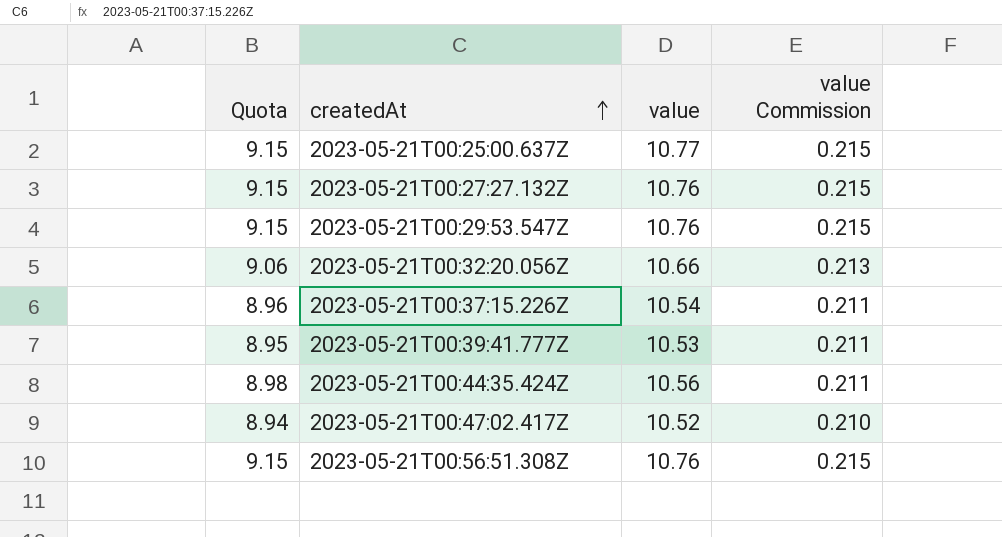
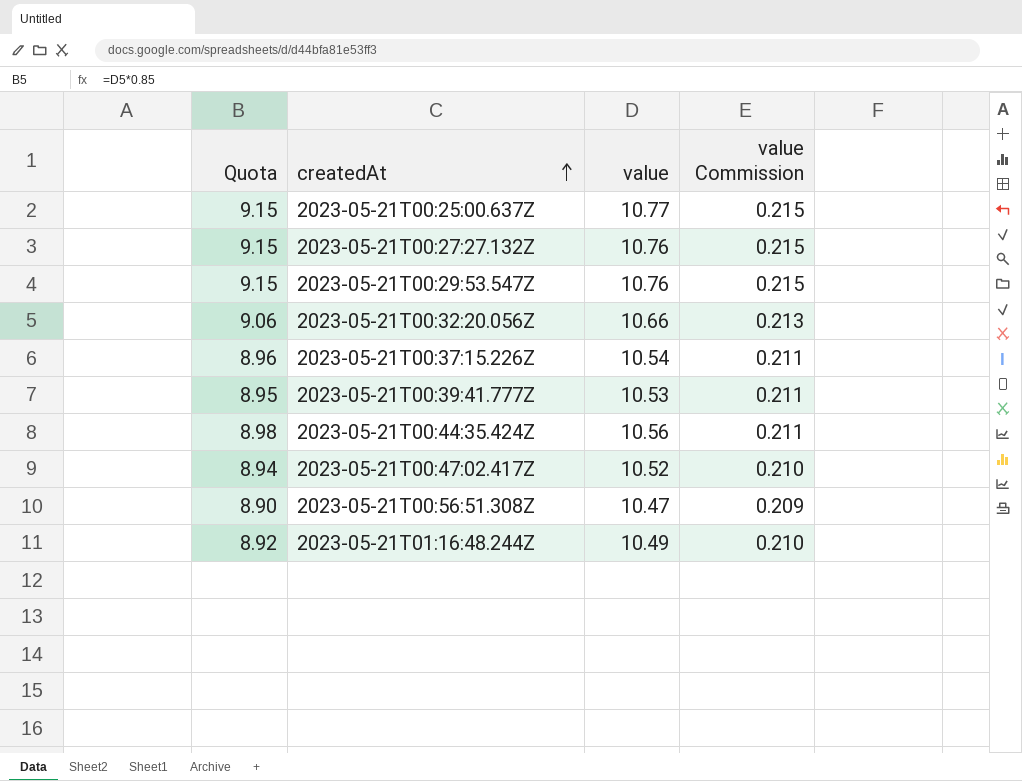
2023-05-21T00:56:51.308Z | Quota: 9.15 -> 8.90
2023-05-21T00:56:51.308Z | value: 10.76 -> 10.47
2023-05-21T00:56:51.308Z | value Commission: 0.215 -> 0.209
row 2023-05-21T01:16:48.244Z: none -> 8.92 | 10.49 | 0.210

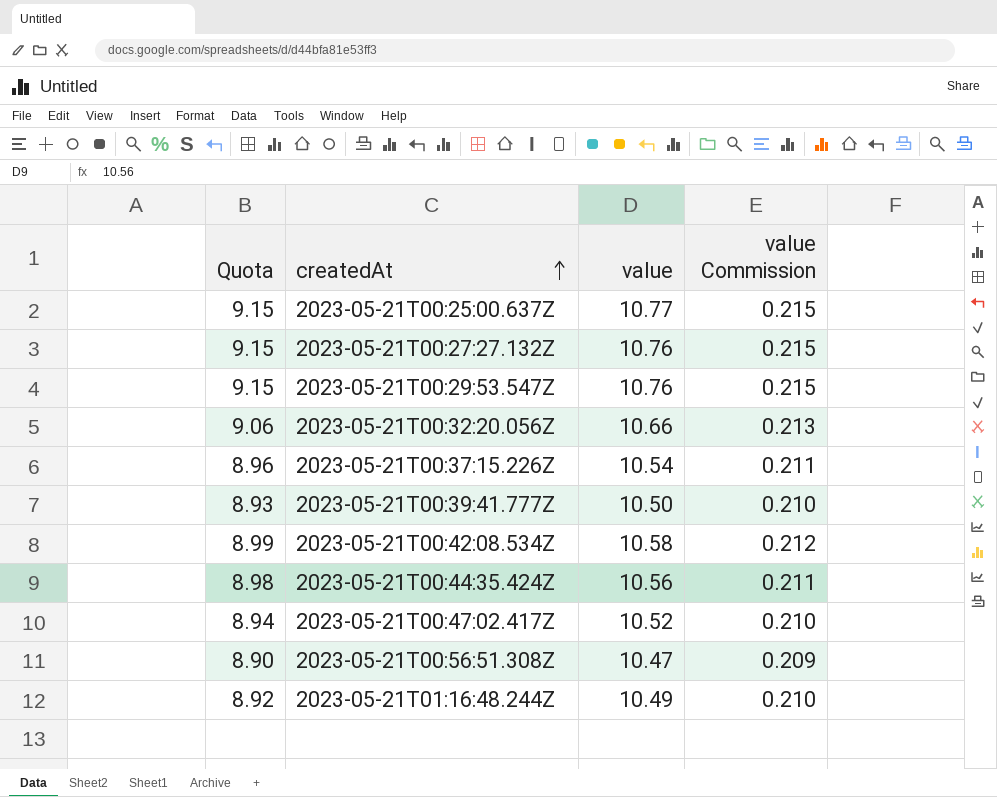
2023-05-21T00:39:41.777Z | Quota: 8.95 -> 8.93
2023-05-21T00:39:41.777Z | value: 10.53 -> 10.50
2023-05-21T00:39:41.777Z | value Commission: 0.211 -> 0.210
row 2023-05-21T00:42:08.534Z: none -> 8.99 | 10.58 | 0.212

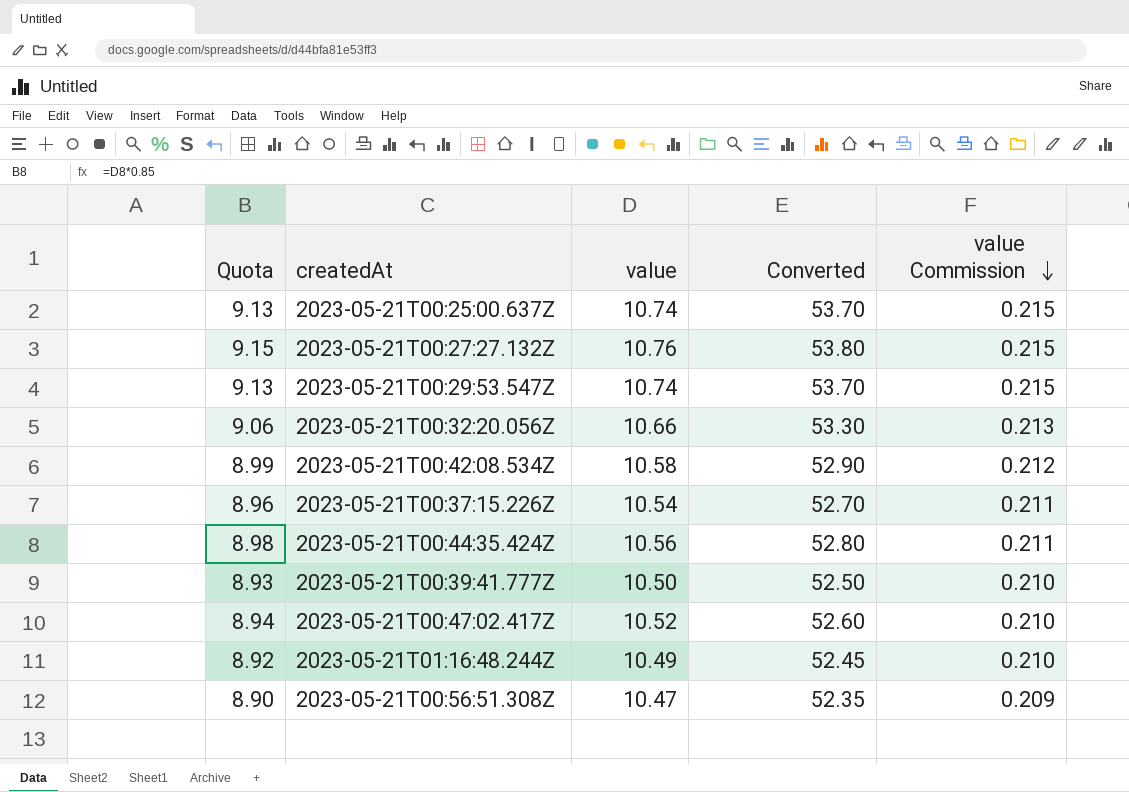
row order: createdAt ascending -> value Commission descending
column Converted | formula: none -> [value] * 5
2023-05-21T00:25:00.637Z | Quota: 9.15 -> 9.13
2023-05-21T00:25:00.637Z | value: 10.77 -> 10.74
2023-05-21T00:29:53.547Z | Quota: 9.15 -> 9.13
2023-05-21T00:29:53.547Z | value: 10.76 -> 10.74

